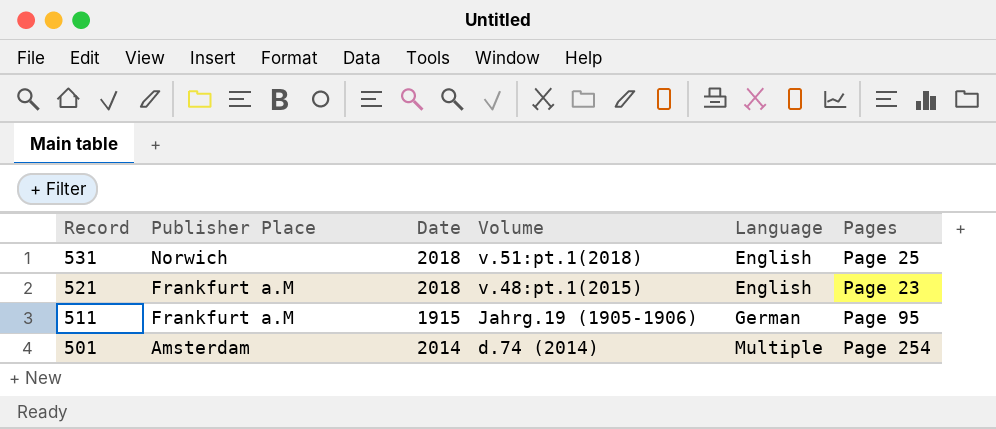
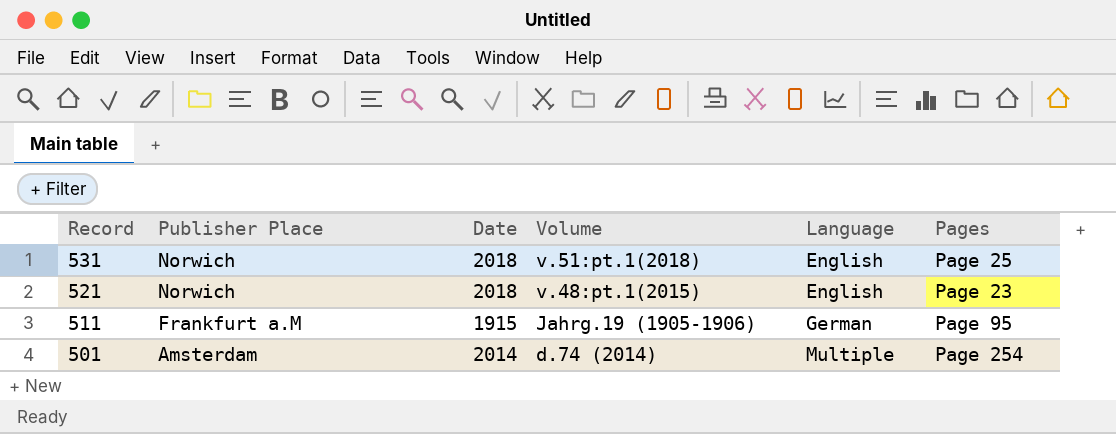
521 | Publisher Place: Frankfurt a.M -> Norwich

